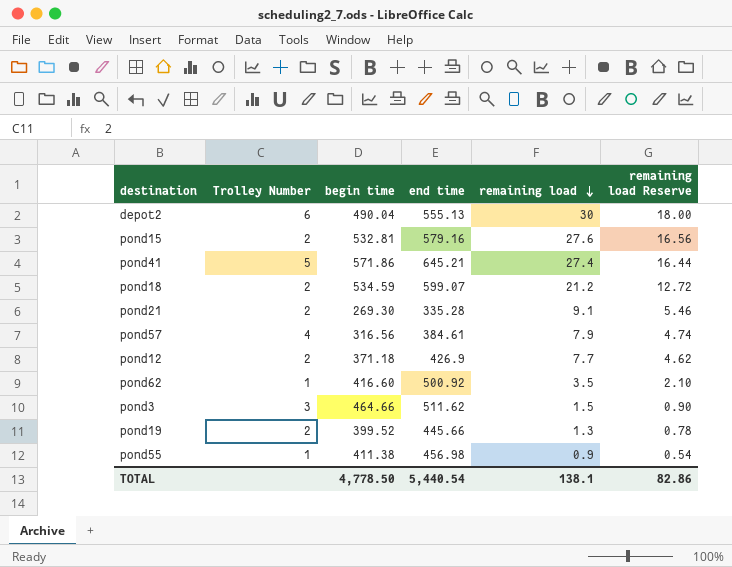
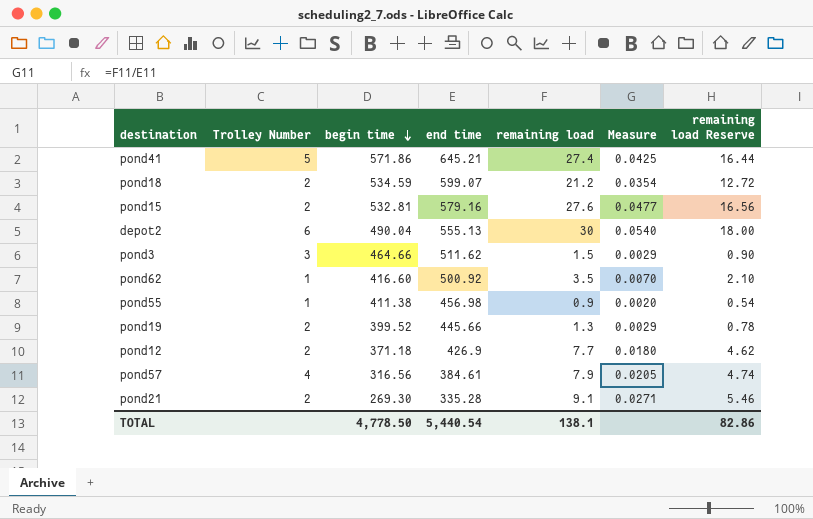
row order: remaining load descending -> begin time descending
column Measure | formula: none -> [remaining load] / [end time]

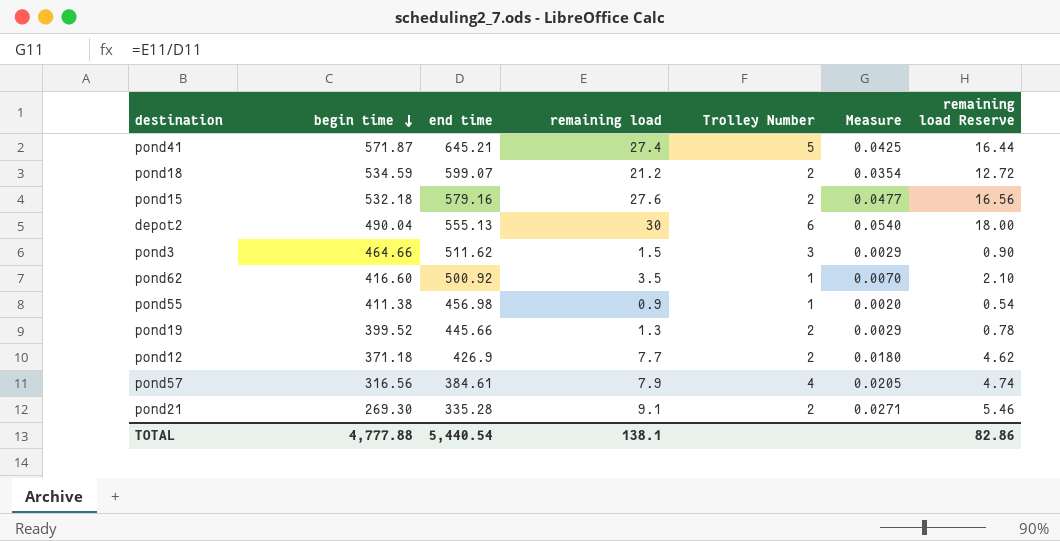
column Trolley Number | position: 2 -> 5
pond41 | begin time: 571.86 -> 571.87
pond15 | begin time: 532.81 -> 532.18
TOTAL | begin time: 4,778.50 -> 4,777.88

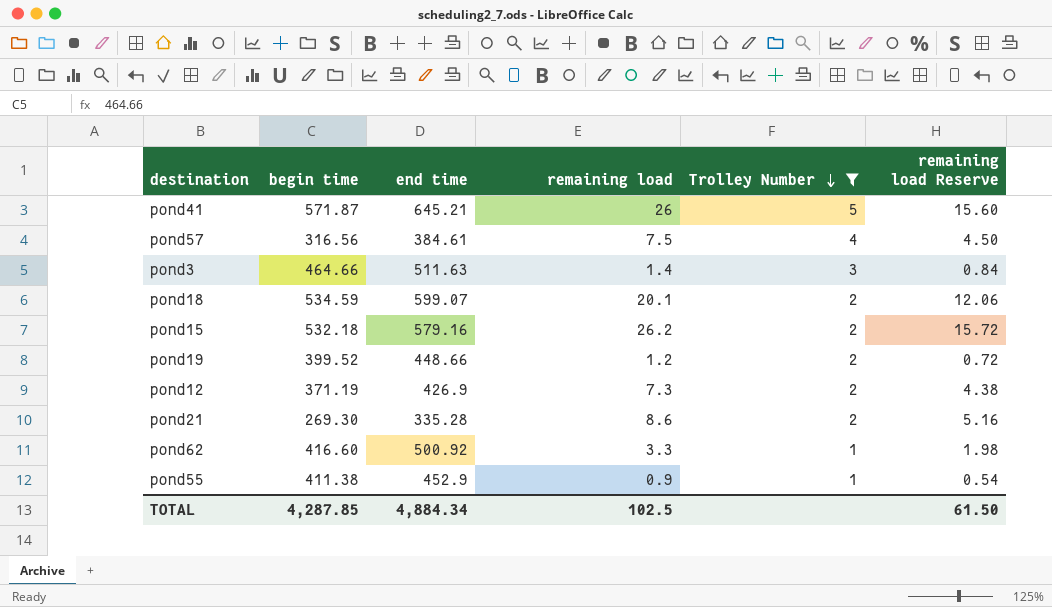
filter: none -> Trolley Number != 6
row order: begin time descending -> Trolley Number descending
column Measure | formula: [remaining load] / [end time] -> none
pond41 | remaining load: 27.4 -> 26
pond41 | remaining load Reserve: 16.44 -> 15.60
pond57 | remaining load: 7.9 -> 7.5
pond57 | remaining load Reserve: 4.74 -> 4.50
pond3 | end time: 511.62 -> 511.63
pond3 | remaining load: 1.5 -> 1.4
pond3 | remaining load Reserve: 0.90 -> 0.84
pond18 | remaining load: 21.2 -> 20.1
pond18 | remaining load Reserve: 12.72 -> 12.06
pond15 | remaining load: 27.6 -> 26.2
pond15 | remaining load Reserve: 16.56 -> 15.72
pond19 | end time: 445.66 -> 448.66
pond19 | remaining load: 1.3 -> 1.2
pond19 | remaining load Reserve: 0.78 -> 0.72
pond12 | begin time: 371.18 -> 371.19
pond12 | remaining load: 7.7 -> 7.3
pond12 | remaining load Reserve: 4.62 -> 4.38
pond21 | remaining load: 9.1 -> 8.6
pond21 | remaining load Reserve: 5.46 -> 5.16
pond62 | remaining load: 3.5 -> 3.3
pond62 | remaining load Reserve: 2.10 -> 1.98
pond55 | end time: 456.98 -> 452.9
TOTAL | begin time: 4,777.88 -> 4,287.85
TOTAL | end time: 5,440.54 -> 4,884.34
TOTAL | remaining load: 138.1 -> 102.5
TOTAL | remaining load Reserve: 82.86 -> 61.50

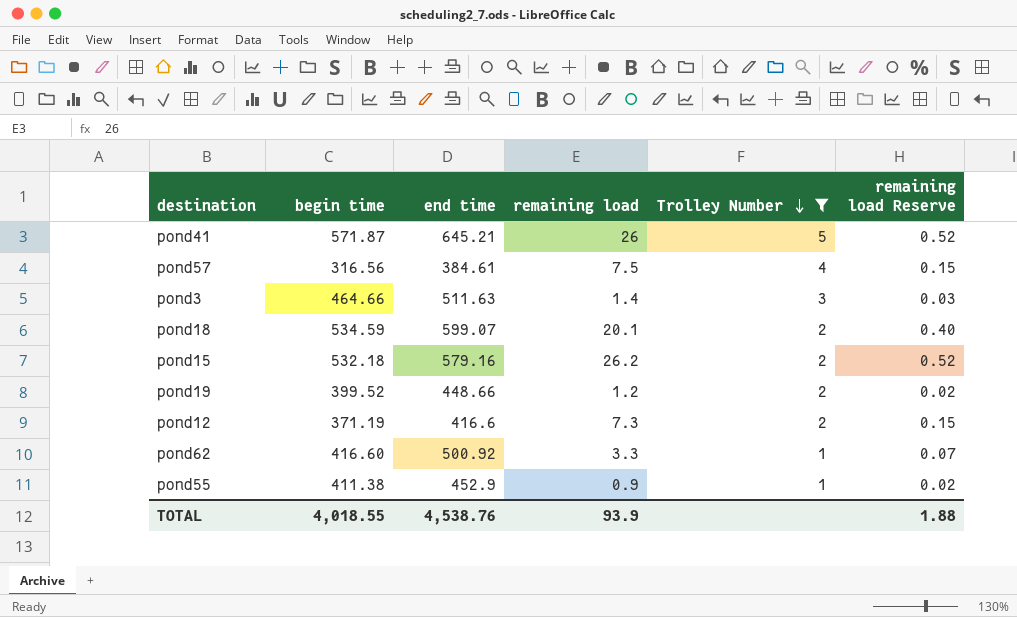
column remaining load Reserve | formula: [remaining load] * 0.6 -> [remaining load] * 0.02
row pond21: 269.30 | 335.28 | 8.6 | 2 | 5.16 -> none
pond12 | end time: 426.9 -> 416.6
TOTAL | begin time: 4,287.85 -> 4,018.55
TOTAL | end time: 4,884.34 -> 4,538.76
TOTAL | remaining load: 102.5 -> 93.9
TOTAL | remaining load Reserve: 61.50 -> 1.88

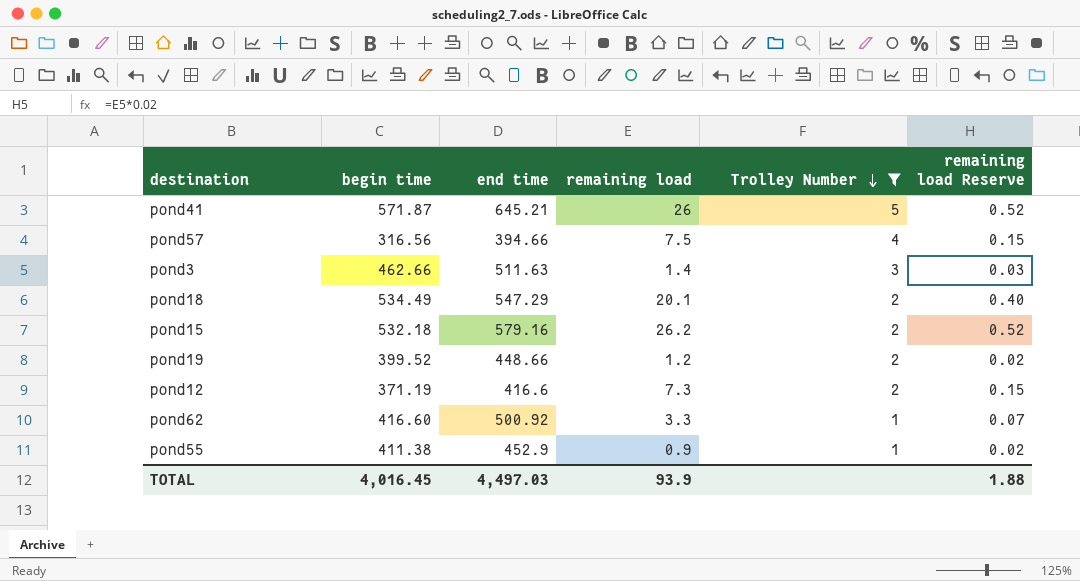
pond57 | end time: 384.61 -> 394.66
pond3 | begin time: 464.66 -> 462.66
pond18 | begin time: 534.59 -> 534.49
pond18 | end time: 599.07 -> 547.29
TOTAL | begin time: 4,018.55 -> 4,016.45
TOTAL | end time: 4,538.76 -> 4,497.03

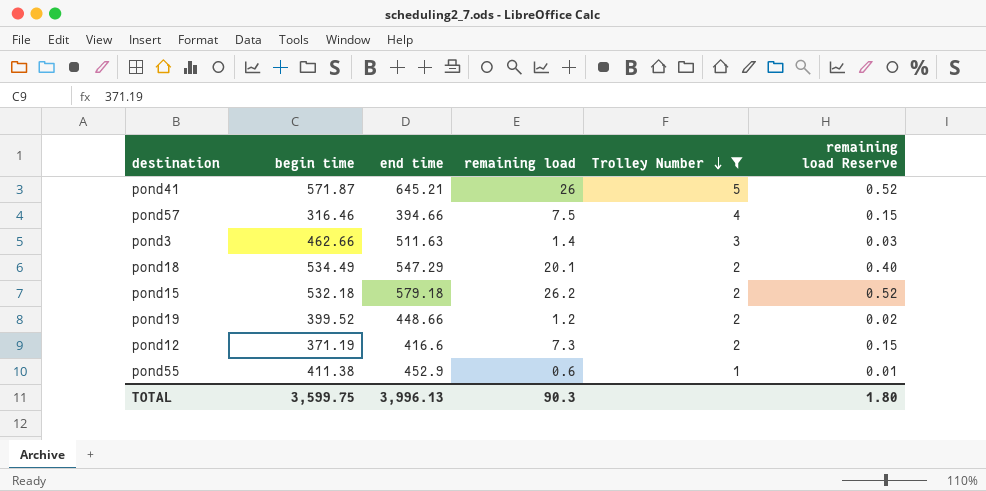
row pond62: 416.60 | 500.92 | 3.3 | 1 | 0.07 -> none
pond57 | begin time: 316.56 -> 316.46
pond15 | end time: 579.16 -> 579.18
pond55 | remaining load: 0.9 -> 0.6
pond55 | remaining load Reserve: 0.02 -> 0.01
TOTAL | begin time: 4,016.45 -> 3,599.75
TOTAL | end time: 4,497.03 -> 3,996.13
TOTAL | remaining load: 93.9 -> 90.3
TOTAL | remaining load Reserve: 1.88 -> 1.80

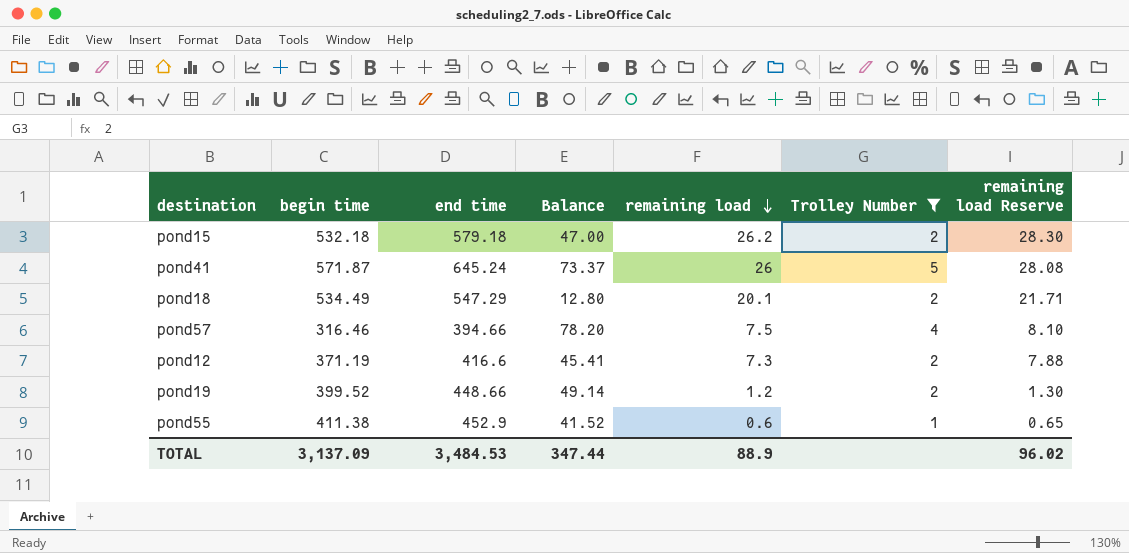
row order: Trolley Number descending -> remaining load descending
column Balance | formula: none -> [end time] - [begin time]
column remaining load Reserve | formula: [remaining load] * 0.02 -> [remaining load] * 1.08
row pond3: 462.66 | 511.63 | 1.4 | 3 | 0.03 -> none
pond41 | end time: 645.21 -> 645.24
TOTAL | begin time: 3,599.75 -> 3,137.09
TOTAL | end time: 3,996.13 -> 3,484.53
TOTAL | remaining load: 90.3 -> 88.9
TOTAL | remaining load Reserve: 1.80 -> 96.02

